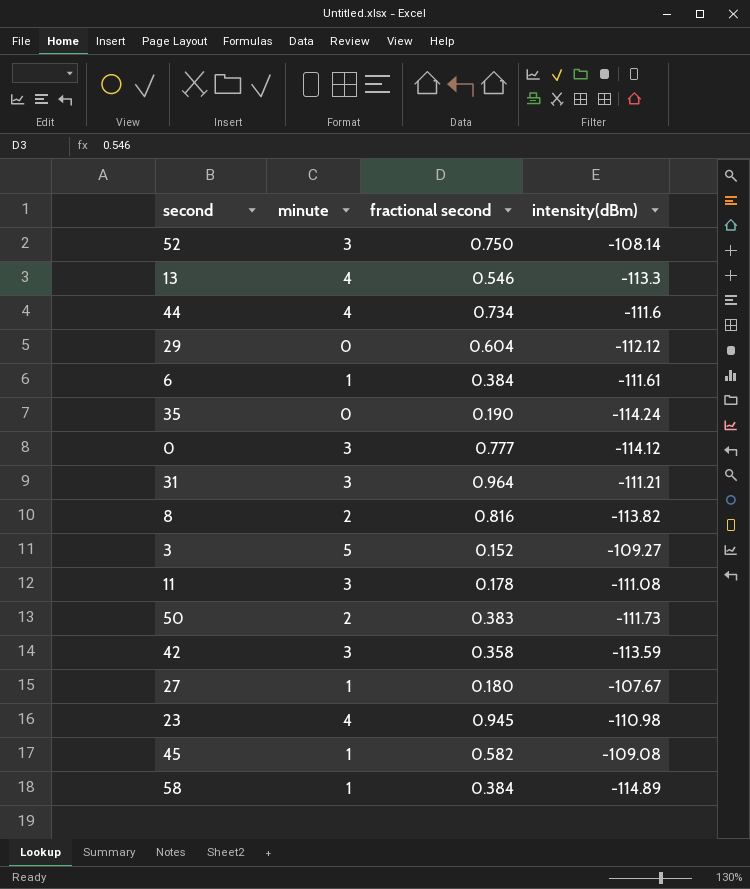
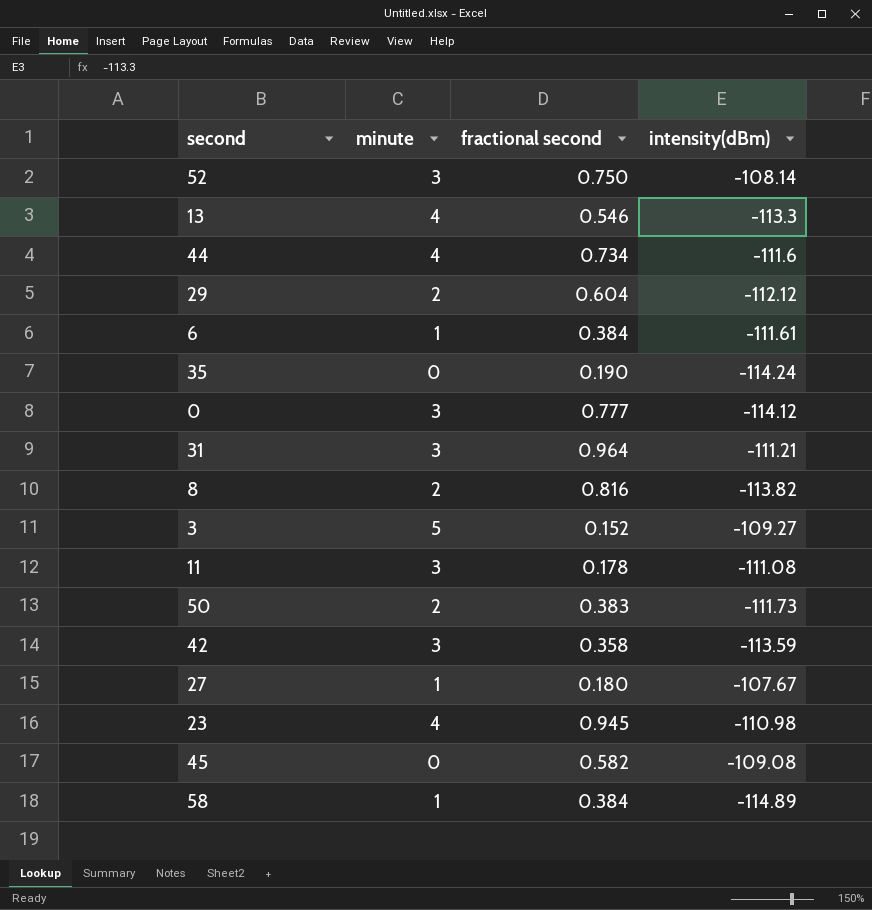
29 | minute: 0 -> 2
45 | minute: 1 -> 0

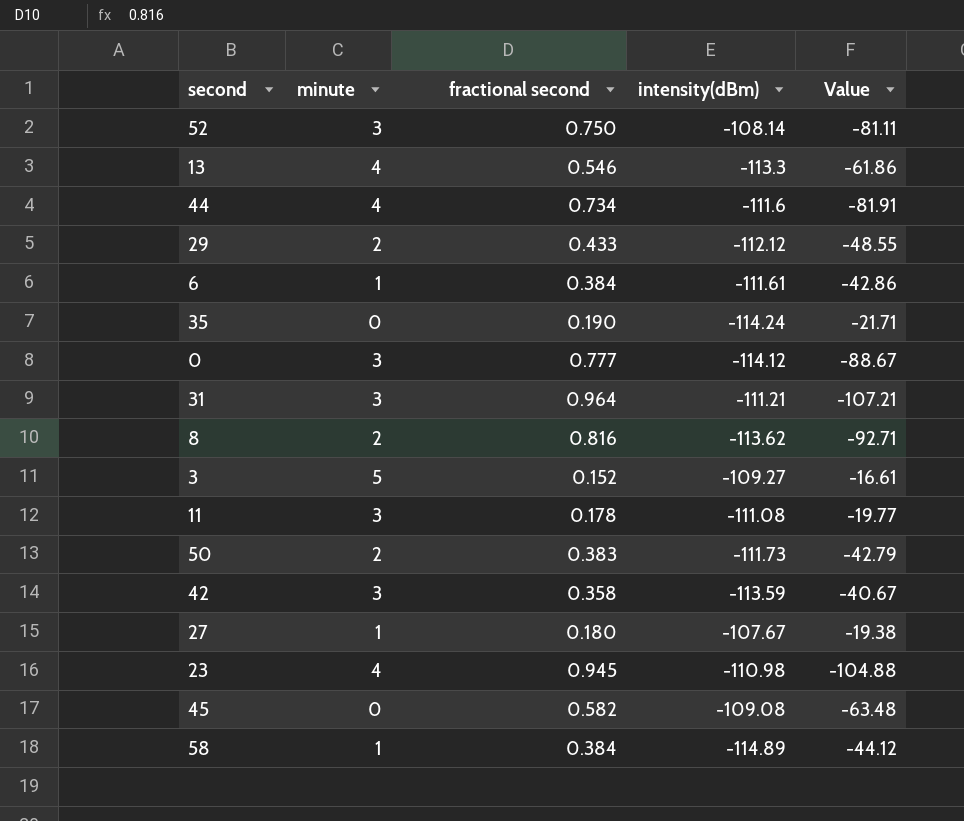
column Value | formula: none -> [fractional second] * [intensity(dBm)]
29 | fractional second: 0.604 -> 0.433
8 | intensity(dBm): -113.82 -> -113.62

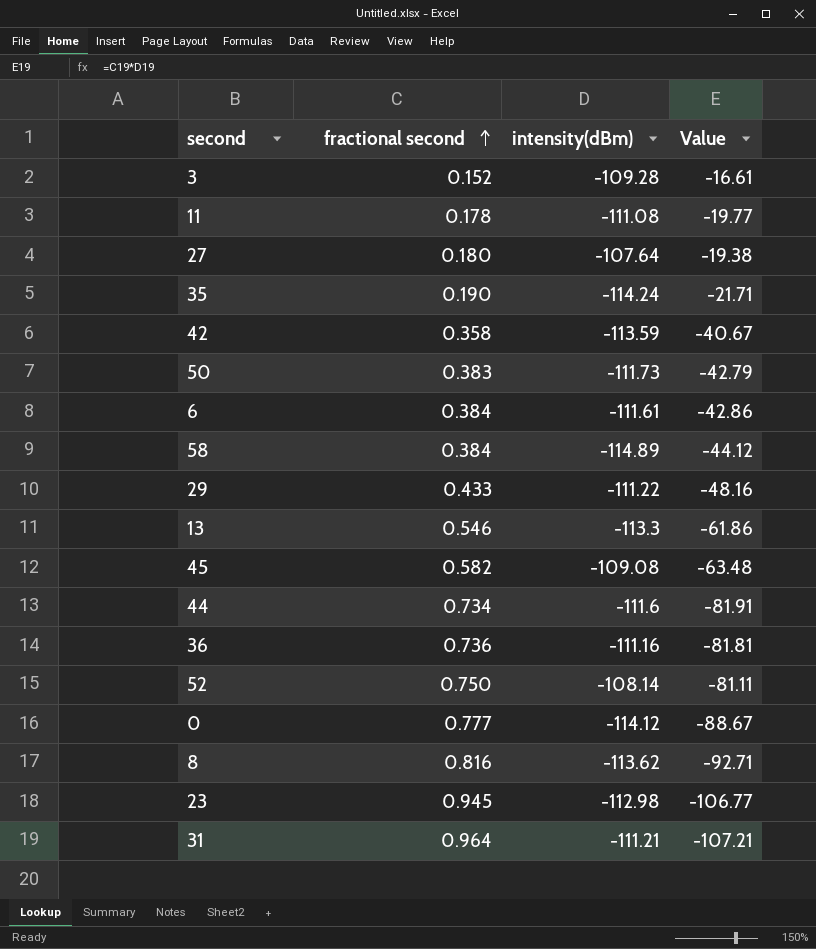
row order: none -> fractional second ascending
column minute | position: 2 -> none
3 | intensity(dBm): -109.27 -> -109.28
27 | intensity(dBm): -107.67 -> -107.64
29 | intensity(dBm): -112.12 -> -111.22
29 | Value: -48.55 -> -48.16
row 36: none -> 0.736 | -111.16 | -81.81
23 | intensity(dBm): -110.98 -> -112.98
23 | Value: -104.88 -> -106.77

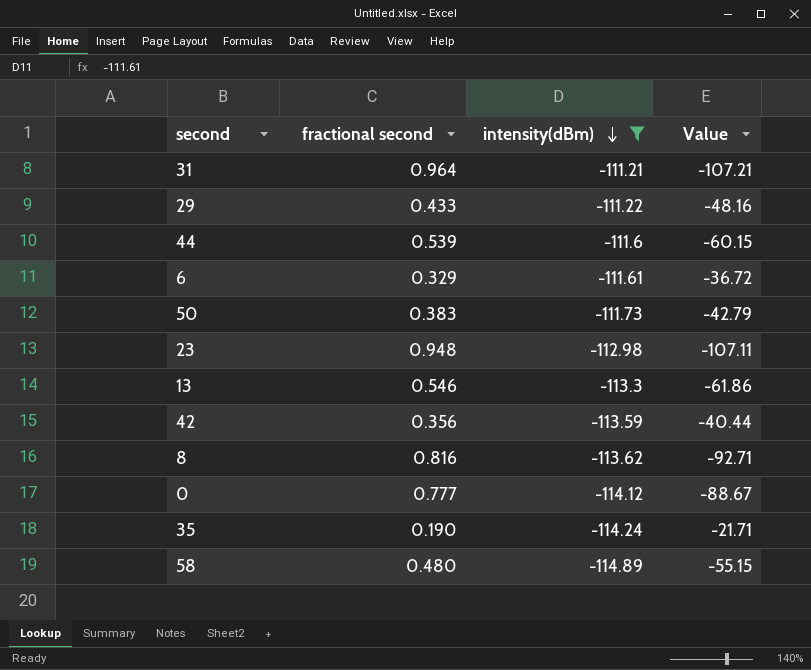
filter: none -> intensity(dBm) <= -111.21
row order: fractional second ascending -> intensity(dBm) descending
44 | fractional second: 0.734 -> 0.539
44 | Value: -81.91 -> -60.15
6 | fractional second: 0.384 -> 0.329
6 | Value: -42.86 -> -36.72
23 | fractional second: 0.945 -> 0.948
23 | Value: -106.77 -> -107.11
42 | fractional second: 0.358 -> 0.356
42 | Value: -40.67 -> -40.44
58 | fractional second: 0.384 -> 0.480
58 | Value: -44.12 -> -55.15

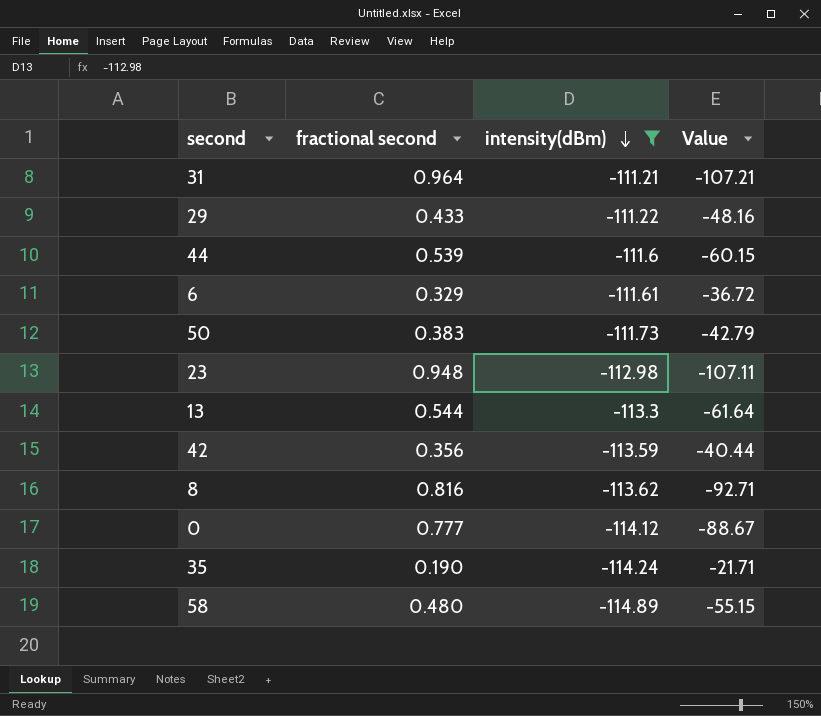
13 | fractional second: 0.546 -> 0.544
13 | Value: -61.86 -> -61.64

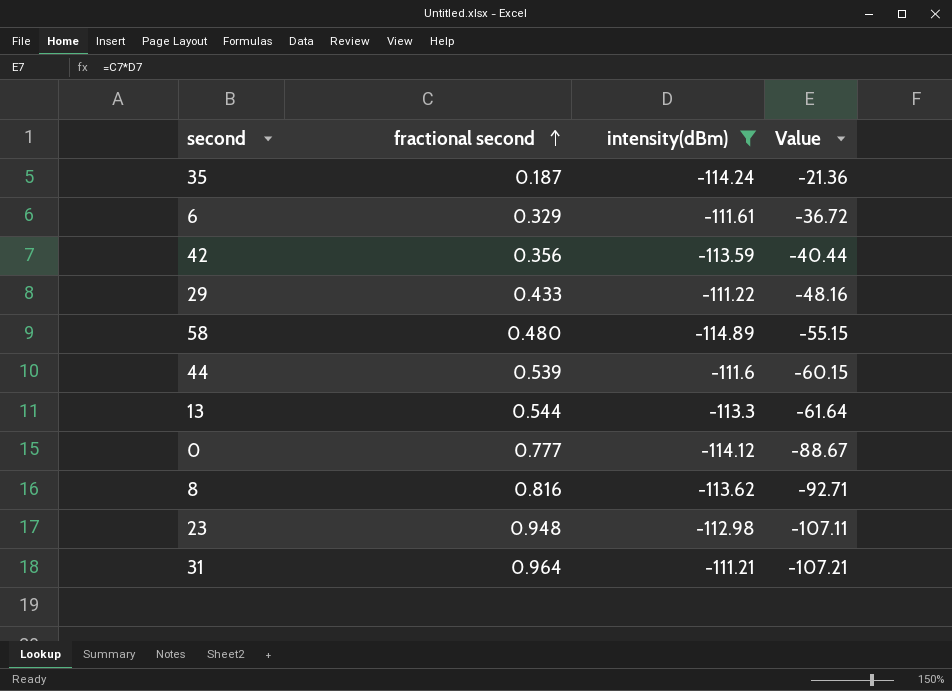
row order: intensity(dBm) descending -> fractional second ascending
row 50: 0.383 | -111.73 | -42.79 -> none
35 | fractional second: 0.190 -> 0.187
35 | Value: -21.71 -> -21.36

